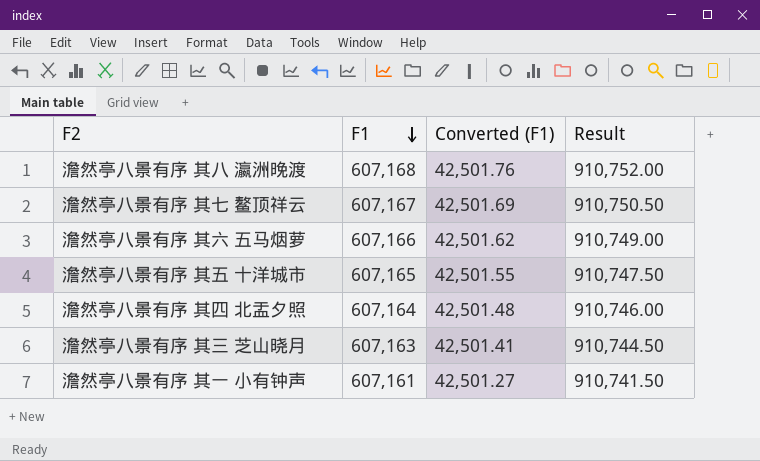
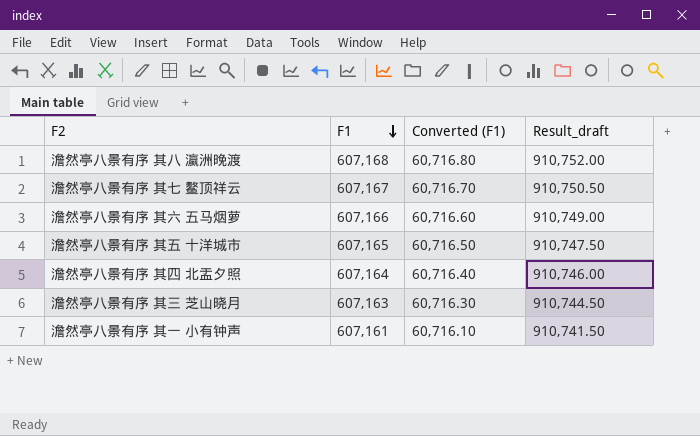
column Converted (F1) | formula: [F1] * 0.07 -> [F1] * 0.1
column name: Result -> Result_draft

